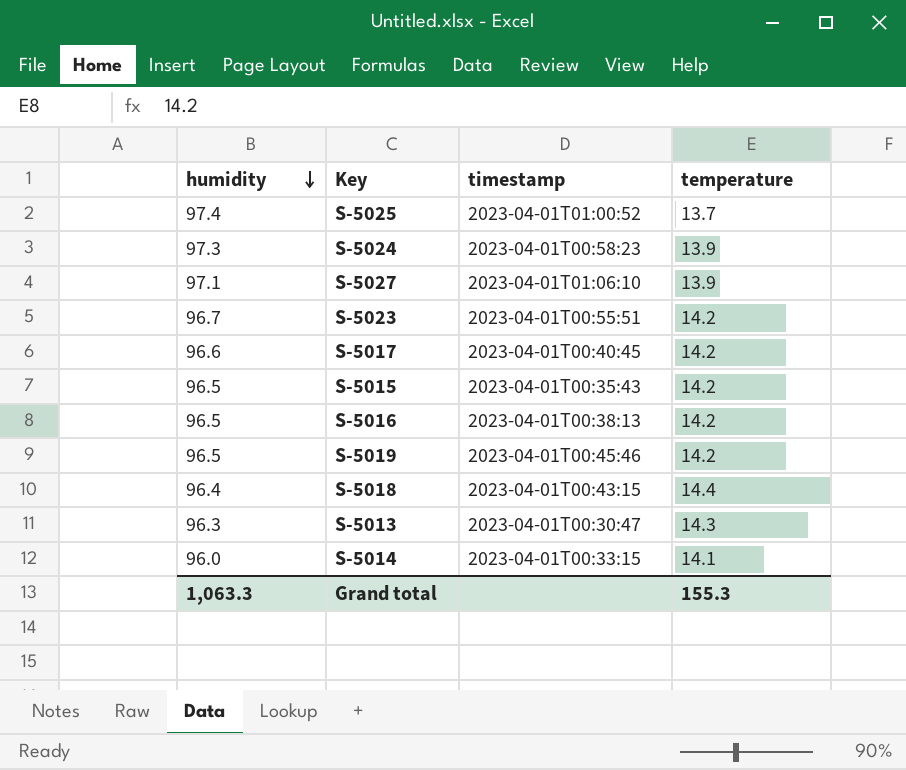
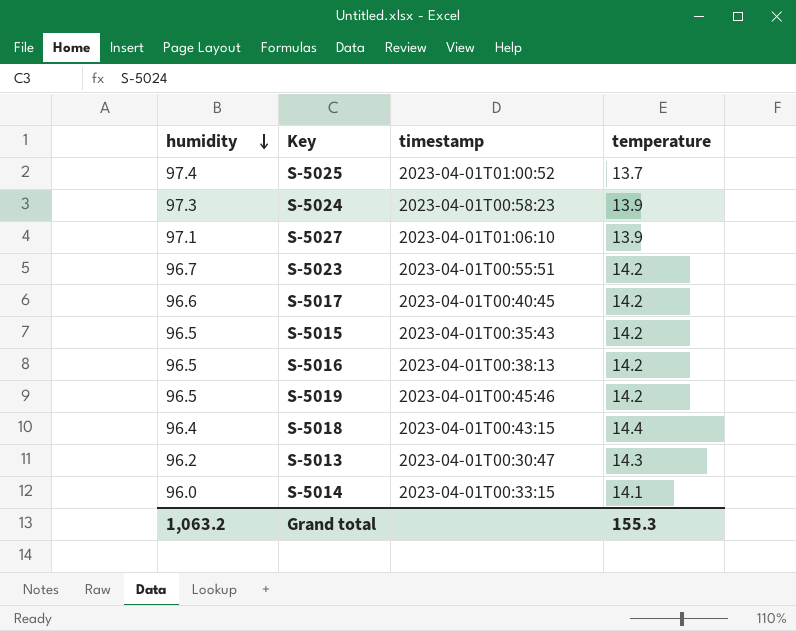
S-5013 | humidity: 96.3 -> 96.2
Grand total | humidity: 1,063.3 -> 1,063.2

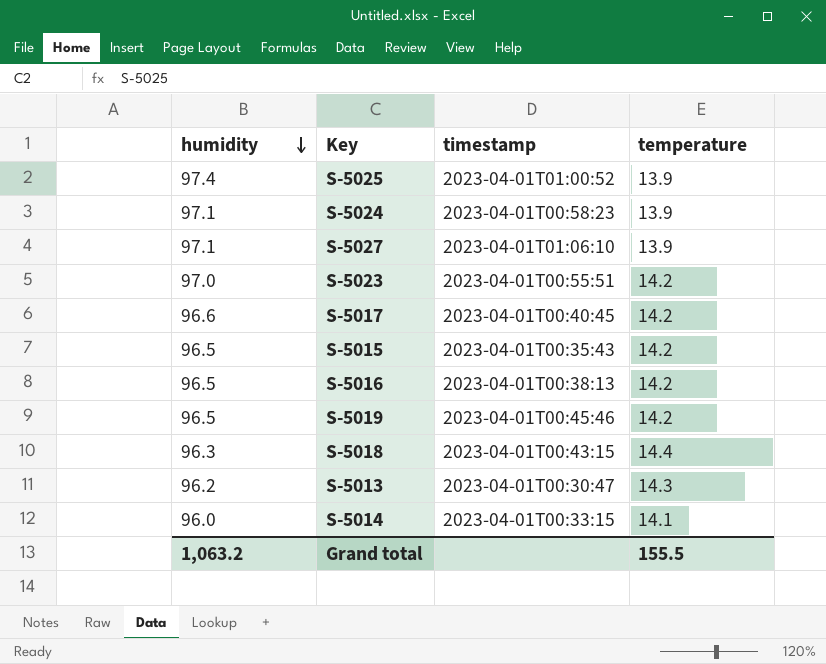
S-5025 | temperature: 13.7 -> 13.9
S-5024 | humidity: 97.3 -> 97.1
S-5023 | humidity: 96.7 -> 97.0
S-5018 | humidity: 96.4 -> 96.3
Grand total | temperature: 155.3 -> 155.5

